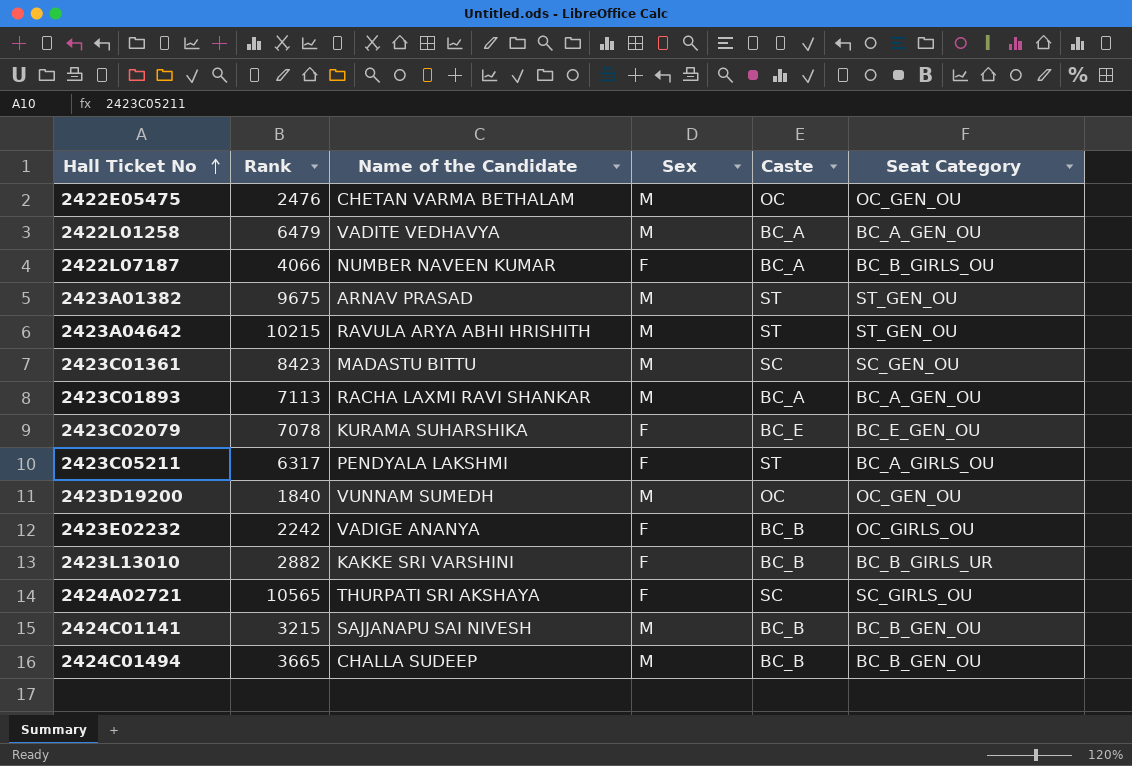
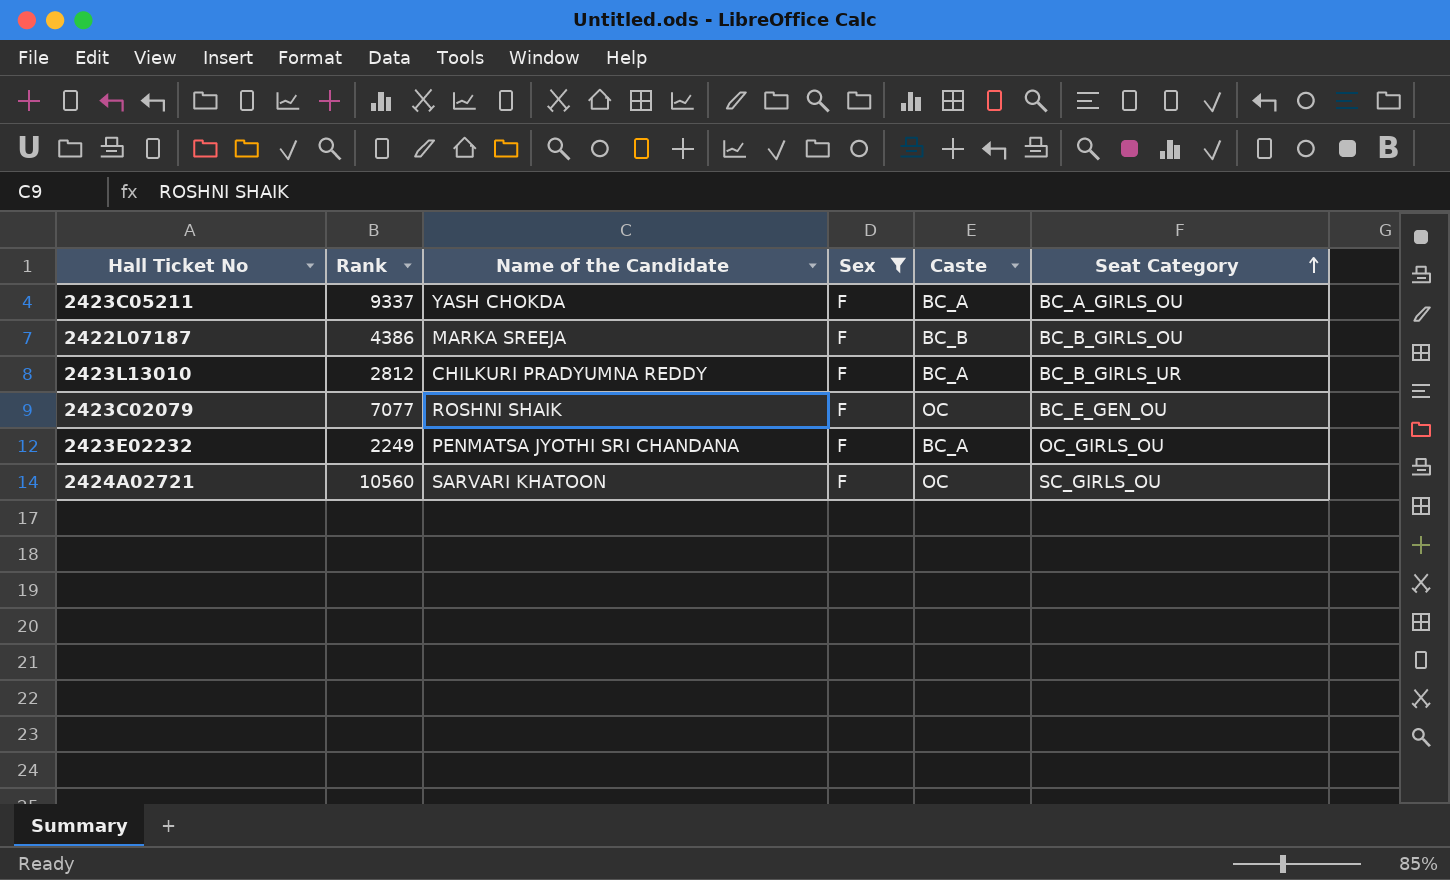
filter: none -> Sex = F
row order: Hall Ticket No ascending -> Seat Category ascending
2423C05211 | Rank: 6317 -> 9337
2423C05211 | Name of the Candidate: PENDYALA LAKSHMI -> YASH CHOKDA
2423C05211 | Caste: ST -> BC_A
2422L07187 | Rank: 4066 -> 4386
2422L07187 | Name of the Candidate: NUMBER NAVEEN KUMAR -> MARKA SREEJA
2422L07187 | Caste: BC_A -> BC_B
2423L13010 | Rank: 2882 -> 2812
2423L13010 | Name of the Candidate: KAKKE SRI VARSHINI -> CHILKURI PRADYUMNA REDDY
2423L13010 | Caste: BC_B -> BC_A
2423C02079 | Rank: 7078 -> 7077
2423C02079 | Name of the Candidate: KURAMA SUHARSHIKA -> ROSHNI SHAIK
2423C02079 | Caste: BC_E -> OC
2423E02232 | Rank: 2242 -> 2249
2423E02232 | Name of the Candidate: VADIGE ANANYA -> PENMATSA JYOTHI SRI CHANDANA
2423E02232 | Caste: BC_B -> BC_A
2424A02721 | Rank: 10565 -> 10560
2424A02721 | Name of the Candidate: THURPATI SRI AKSHAYA -> SARVARI KHATOON
2424A02721 | Caste: SC -> OC

